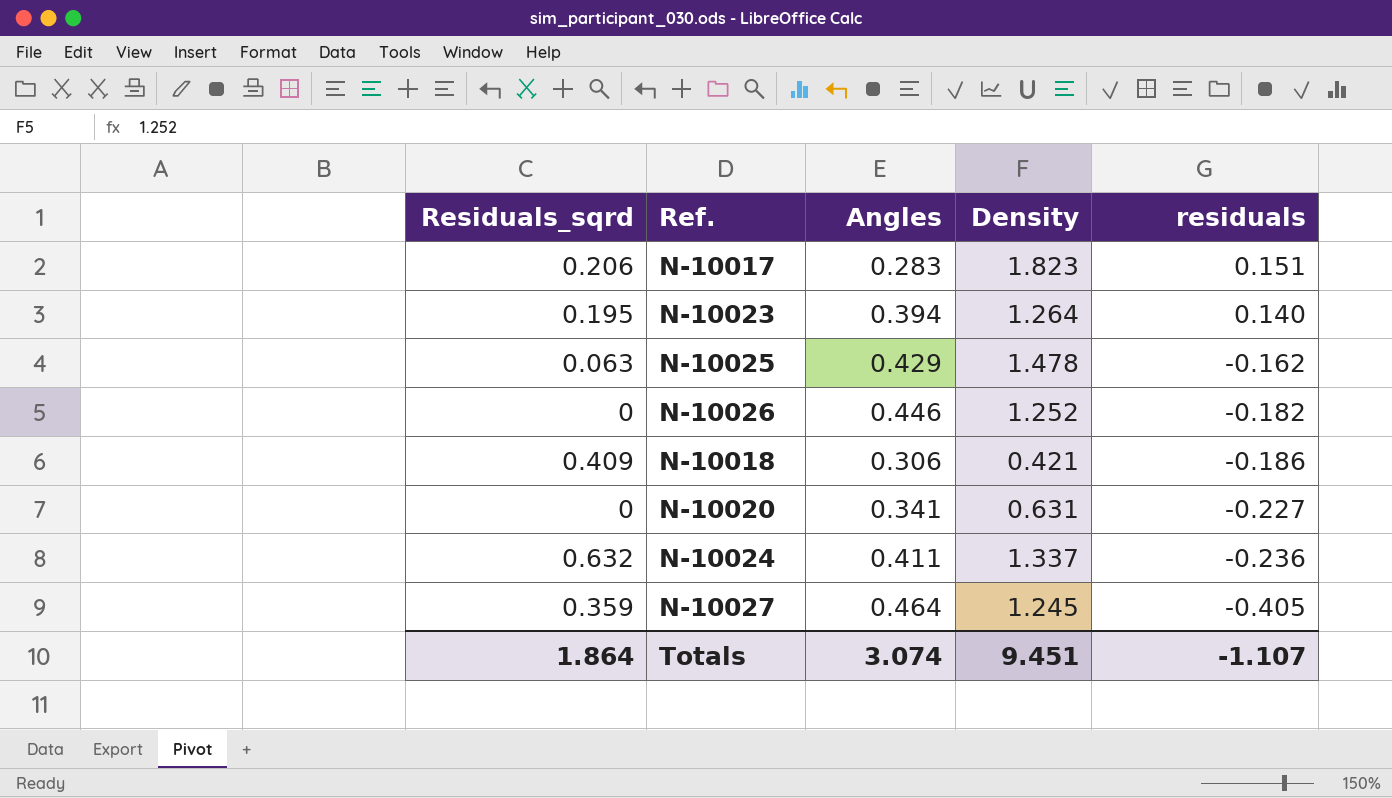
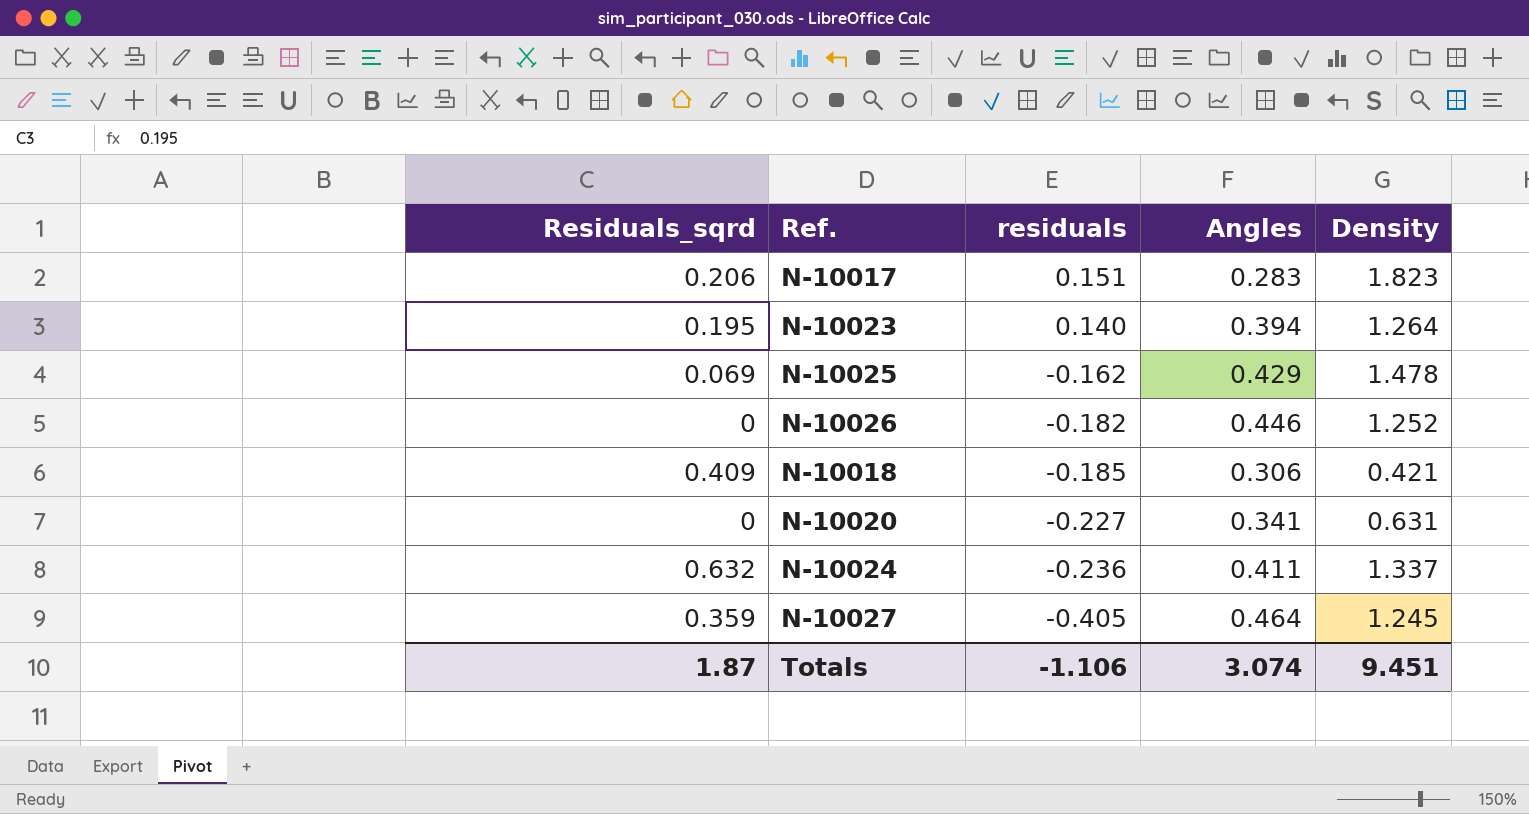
column residuals | position: 5 -> 3
N-10025 | Residuals_sqrd: 0.063 -> 0.069
N-10018 | residuals: -0.186 -> -0.185
Totals | Residuals_sqrd: 1.864 -> 1.87
Totals | residuals: -1.107 -> -1.106

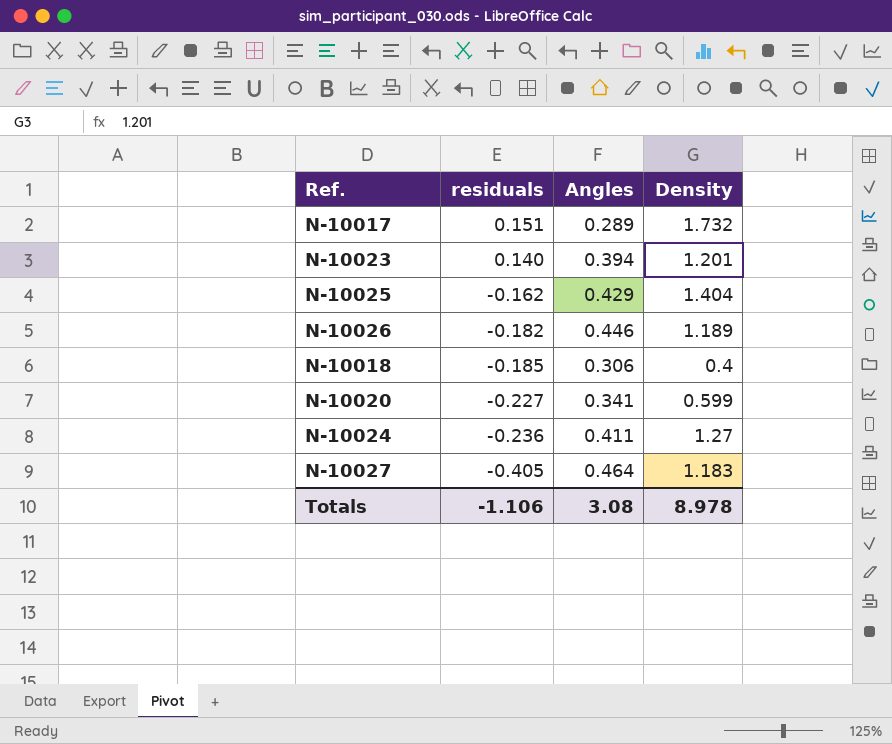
column Residuals_sqrd | position: 1 -> none
N-10017 | Angles: 0.283 -> 0.289
N-10017 | Density: 1.823 -> 1.732
N-10023 | Density: 1.264 -> 1.201
N-10025 | Density: 1.478 -> 1.404
N-10026 | Density: 1.252 -> 1.189
N-10018 | Density: 0.421 -> 0.4
N-10020 | Density: 0.631 -> 0.599
N-10024 | Density: 1.337 -> 1.27
N-10027 | Density: 1.245 -> 1.183
Totals | Angles: 3.074 -> 3.08
Totals | Density: 9.451 -> 8.978

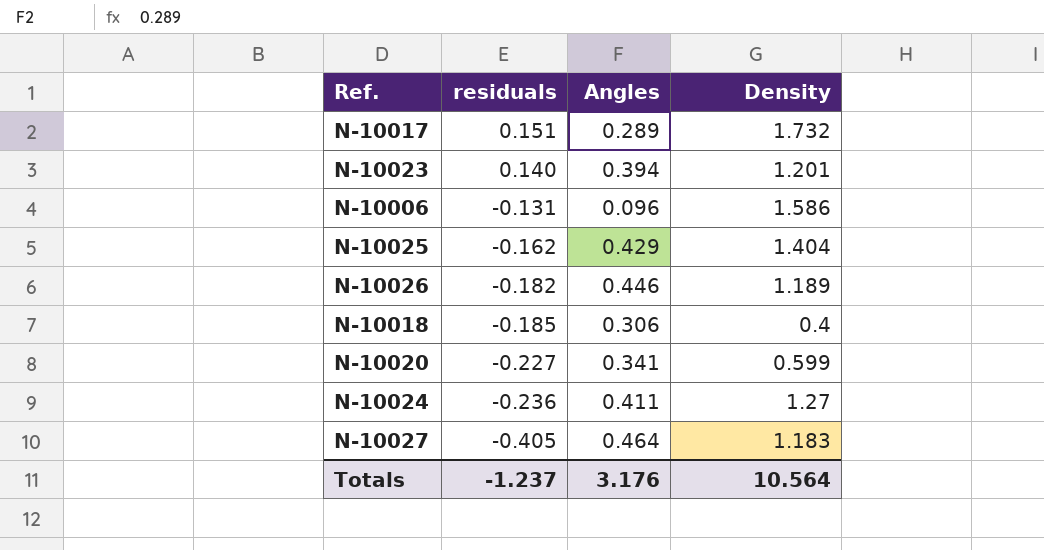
row N-10006: none -> -0.131 | 0.096 | 1.586
Totals | residuals: -1.106 -> -1.237
Totals | Angles: 3.08 -> 3.176
Totals | Density: 8.978 -> 10.564

